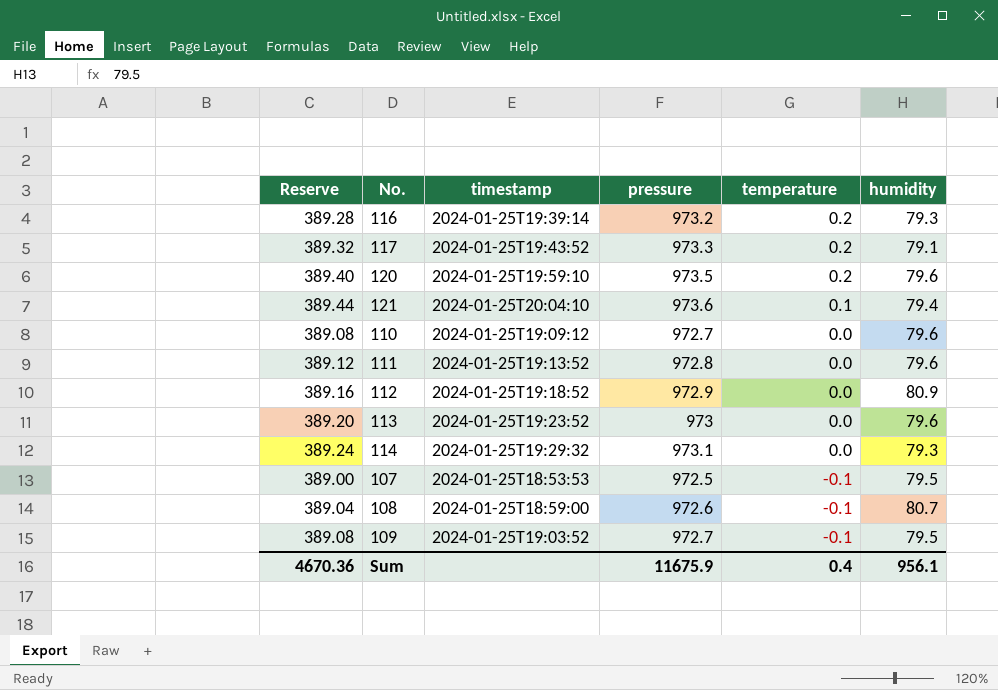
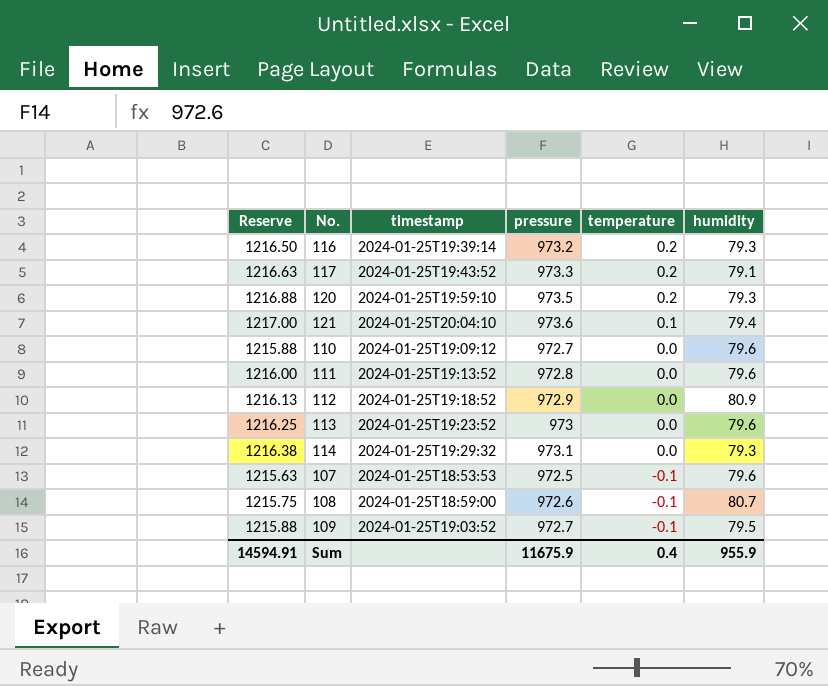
column Reserve | formula: [pressure] * 0.4 -> [pressure] * 1.25
120 | humidity: 79.6 -> 79.3
107 | humidity: 79.5 -> 79.6
Sum | Reserve: 4670.36 -> 14594.91
Sum | humidity: 956.1 -> 955.9

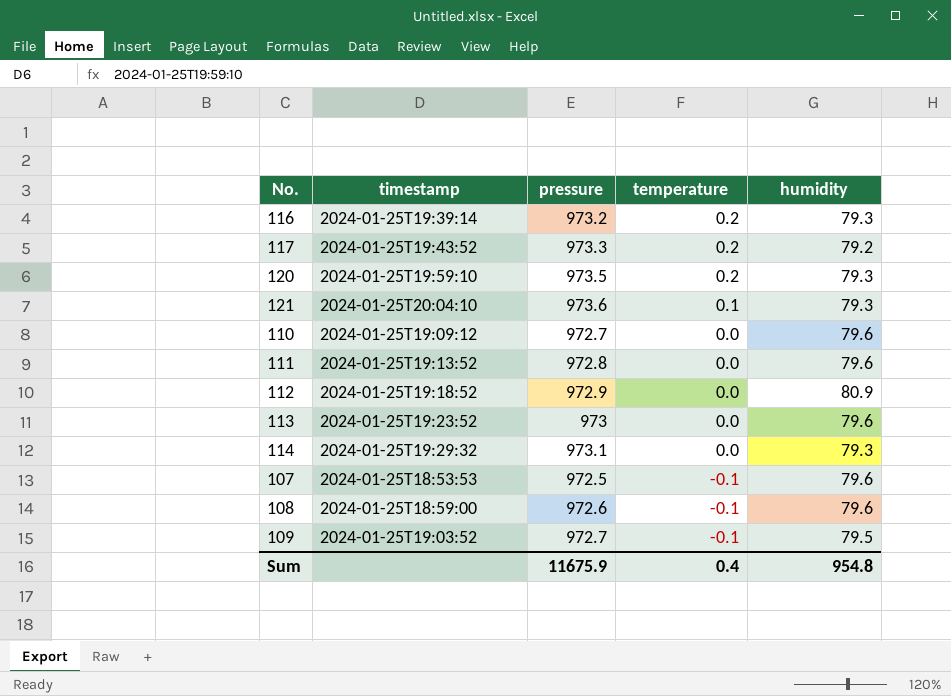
column Reserve | formula: [pressure] * 1.25 -> none
117 | humidity: 79.1 -> 79.2
121 | humidity: 79.4 -> 79.3
108 | humidity: 80.7 -> 79.6
Sum | humidity: 955.9 -> 954.8

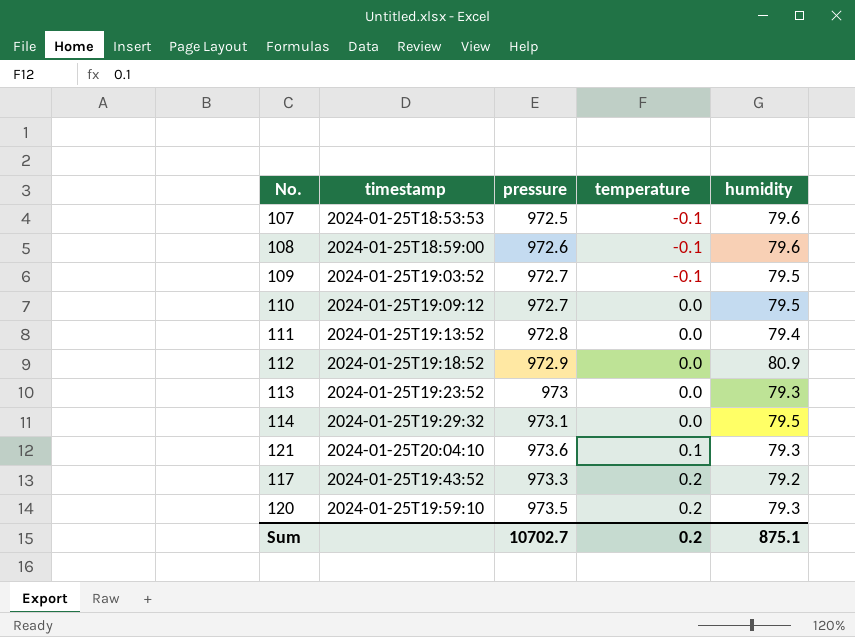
row order: temperature descending -> temperature ascending
row 116: 2024-01-25T19:39:14 | 973.2 | 0.2 | 79.3 -> none
110 | humidity: 79.6 -> 79.5
111 | humidity: 79.6 -> 79.4
113 | humidity: 79.6 -> 79.3
114 | humidity: 79.3 -> 79.5
Sum | pressure: 11675.9 -> 10702.7
Sum | temperature: 0.4 -> 0.2
Sum | humidity: 954.8 -> 875.1

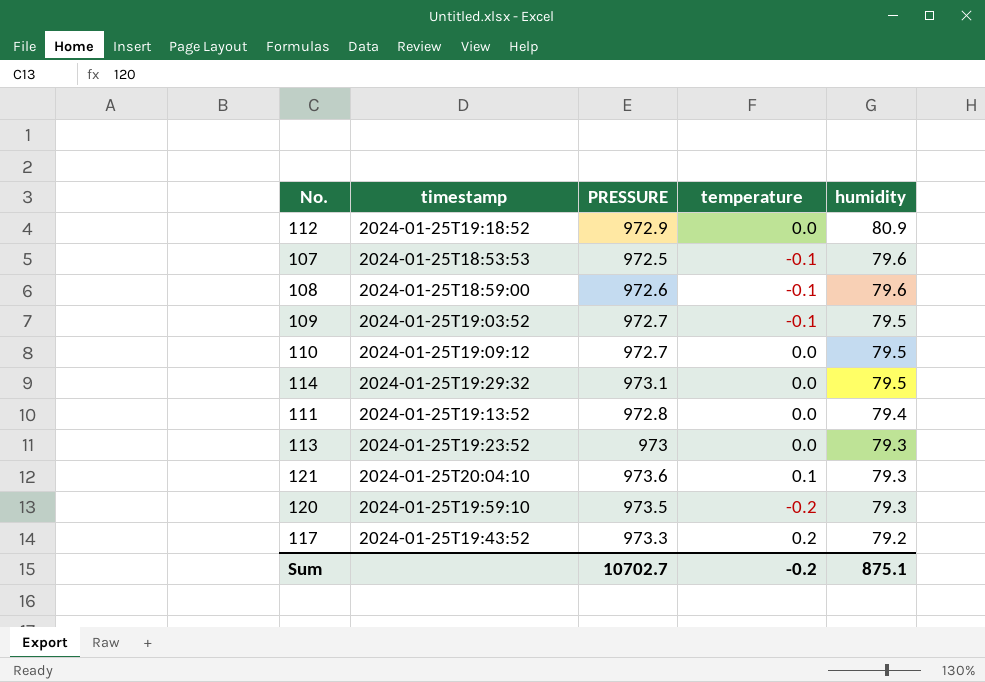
row order: temperature ascending -> humidity descending
column name: pressure -> PRESSURE
120 | temperature: 0.2 -> -0.2
Sum | temperature: 0.2 -> -0.2

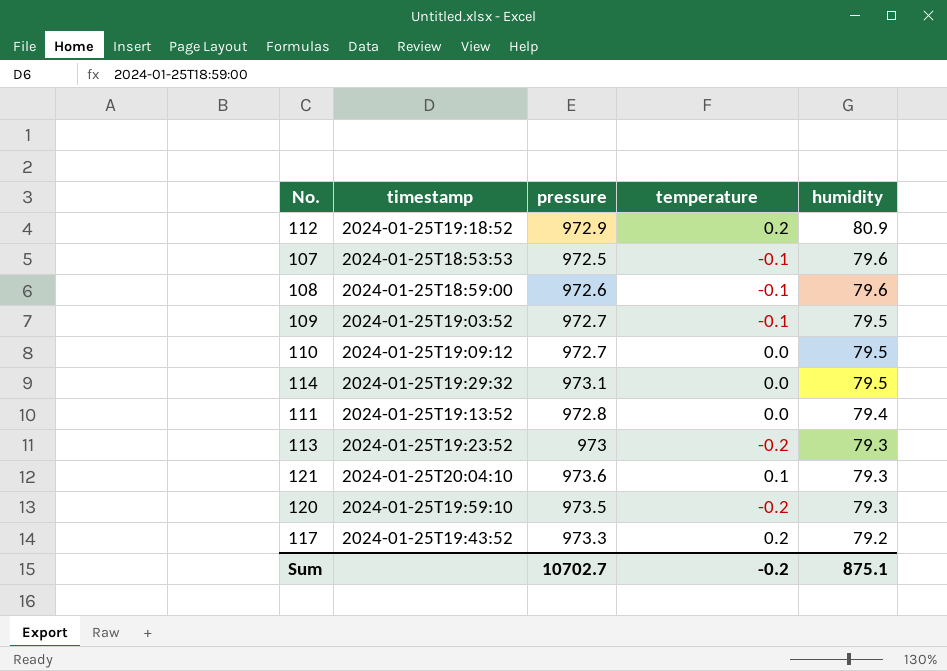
column name: PRESSURE -> pressure
112 | temperature: 0.0 -> 0.2
113 | temperature: 0.0 -> -0.2

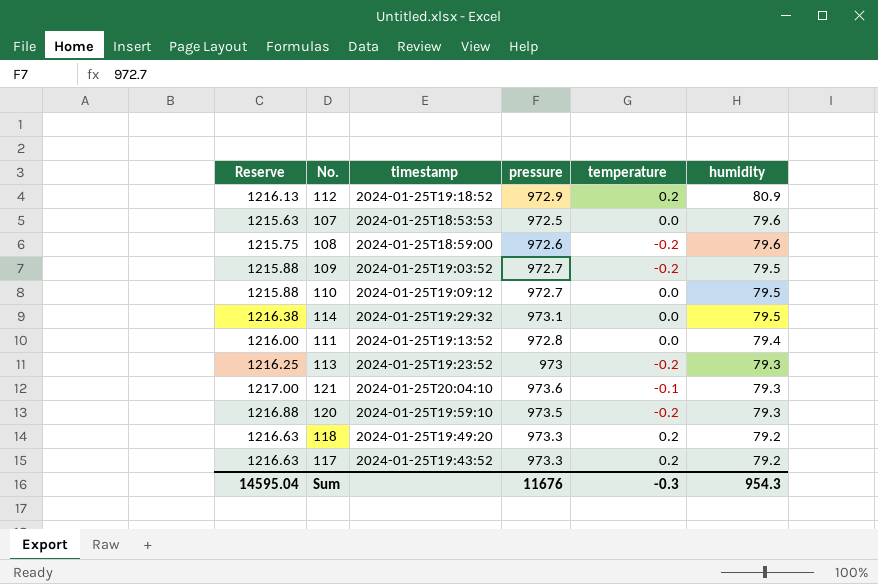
column Reserve | formula: none -> [pressure] * 1.25
107 | temperature: -0.1 -> 0.0
108 | temperature: -0.1 -> -0.2
109 | temperature: -0.1 -> -0.2
121 | temperature: 0.1 -> -0.1
row 118: none -> 1216.63 | 2024-01-25T19:49:20 | 973.3 | 0.2 | 79.2
Sum | pressure: 10702.7 -> 11676
Sum | temperature: -0.2 -> -0.3
Sum | humidity: 875.1 -> 954.3

